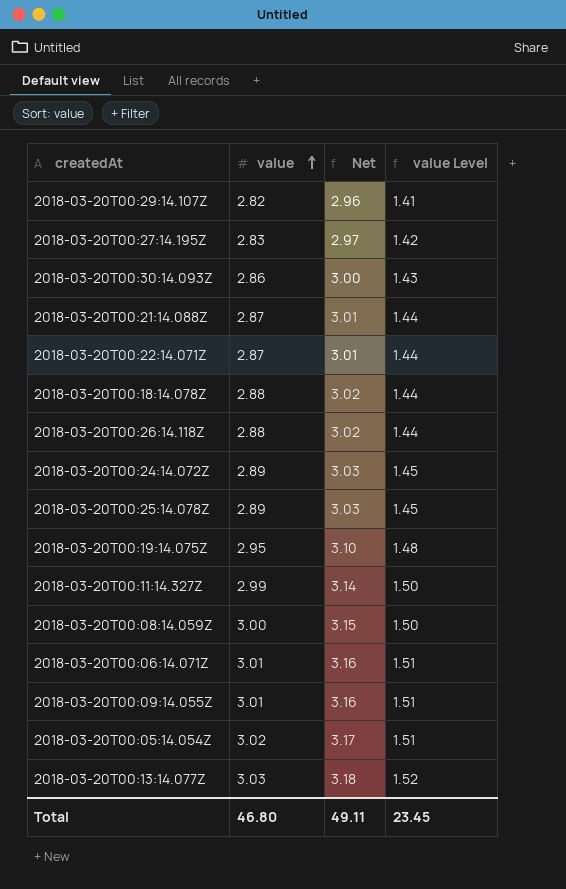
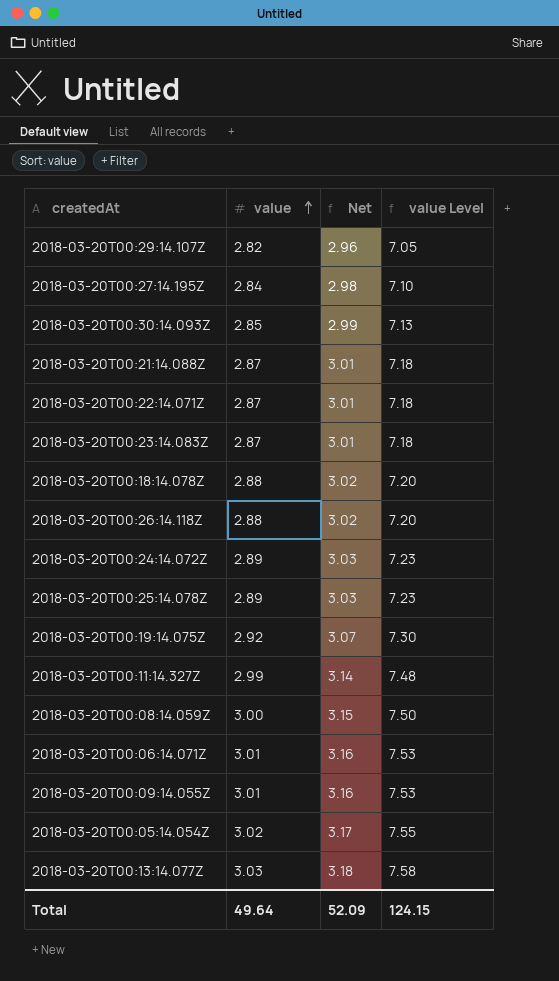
column value Level | formula: [value] * 0.5 -> [value] * 2.5
2018-03-20T00:27:14.195Z | value: 2.83 -> 2.84
2018-03-20T00:27:14.195Z | Net: 2.97 -> 2.98
2018-03-20T00:30:14.093Z | value: 2.86 -> 2.85
2018-03-20T00:30:14.093Z | Net: 3.00 -> 2.99
row 2018-03-20T00:23:14.083Z: none -> 2.87 | 3.01 | 7.18
2018-03-20T00:19:14.075Z | value: 2.95 -> 2.92
2018-03-20T00:19:14.075Z | Net: 3.10 -> 3.07
Total | value: 46.80 -> 49.64
Total | Net: 49.11 -> 52.09
Total | value Level: 23.45 -> 124.15

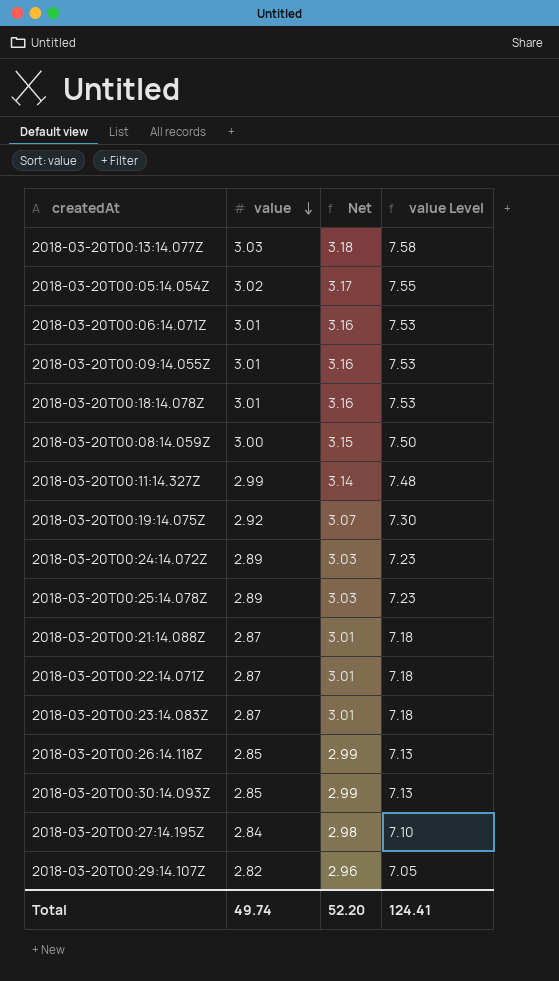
row order: value ascending -> value descending
2018-03-20T00:18:14.078Z | value: 2.88 -> 3.01
2018-03-20T00:18:14.078Z | Net: 3.02 -> 3.16
2018-03-20T00:18:14.078Z | value Level: 7.20 -> 7.53
2018-03-20T00:26:14.118Z | value: 2.88 -> 2.85
2018-03-20T00:26:14.118Z | Net: 3.02 -> 2.99
2018-03-20T00:26:14.118Z | value Level: 7.20 -> 7.13
Total | value: 49.64 -> 49.74
Total | Net: 52.09 -> 52.20
Total | value Level: 124.15 -> 124.41

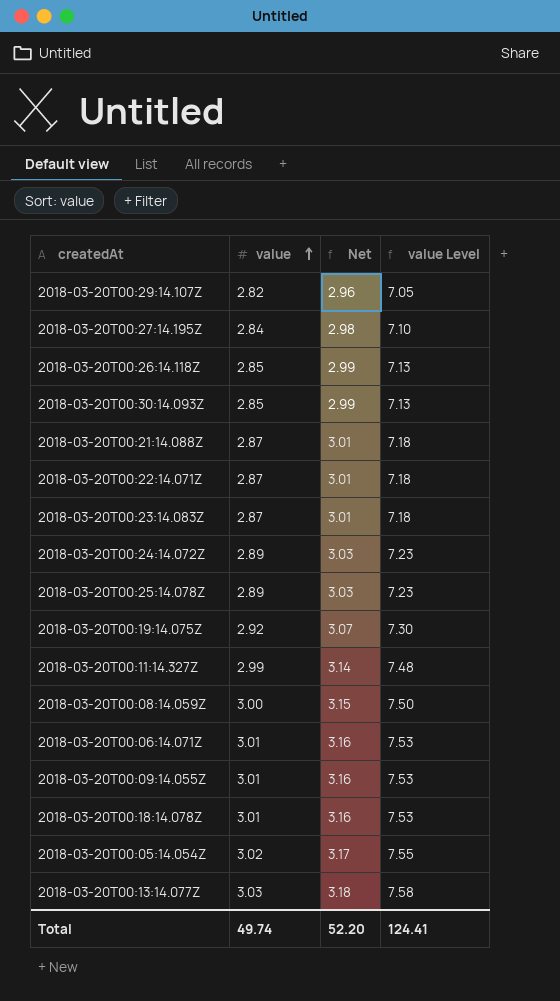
row order: value descending -> value ascending

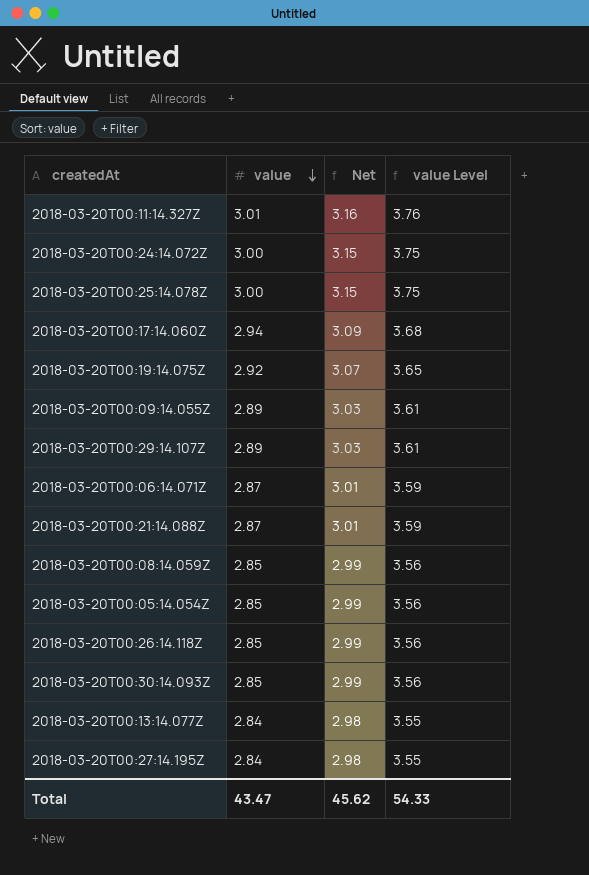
row order: value ascending -> value descending
column value Level | formula: [value] * 2.5 -> [value] * 1.25
row 2018-03-20T00:22:14.071Z: 2.87 | 3.01 | 7.18 -> none
row 2018-03-20T00:23:14.083Z: 2.87 | 3.01 | 7.18 -> none
row 2018-03-20T00:18:14.078Z: 3.01 | 3.16 | 7.53 -> none
2018-03-20T00:11:14.327Z | value: 2.99 -> 3.01
2018-03-20T00:11:14.327Z | Net: 3.14 -> 3.16
2018-03-20T00:24:14.072Z | value: 2.89 -> 3.00
2018-03-20T00:24:14.072Z | Net: 3.03 -> 3.15
2018-03-20T00:25:14.078Z | value: 2.89 -> 3.00
2018-03-20T00:25:14.078Z | Net: 3.03 -> 3.15
row 2018-03-20T00:17:14.060Z: none -> 2.94 | 3.09 | 3.68
2018-03-20T00:09:14.055Z | value: 3.01 -> 2.89
2018-03-20T00:09:14.055Z | Net: 3.16 -> 3.03
2018-03-20T00:29:14.107Z | value: 2.82 -> 2.89
2018-03-20T00:29:14.107Z | Net: 2.96 -> 3.03
2018-03-20T00:06:14.071Z | value: 3.01 -> 2.87
2018-03-20T00:06:14.071Z | Net: 3.16 -> 3.01
2018-03-20T00:08:14.059Z | value: 3.00 -> 2.85
2018-03-20T00:08:14.059Z | Net: 3.15 -> 2.99
2018-03-20T00:05:14.054Z | value: 3.02 -> 2.85
2018-03-20T00:05:14.054Z | Net: 3.17 -> 2.99
2018-03-20T00:13:14.077Z | value: 3.03 -> 2.84
2018-03-20T00:13:14.077Z | Net: 3.18 -> 2.98
Total | value: 49.74 -> 43.47
Total | Net: 52.20 -> 45.62
Total | value Level: 124.41 -> 54.33

